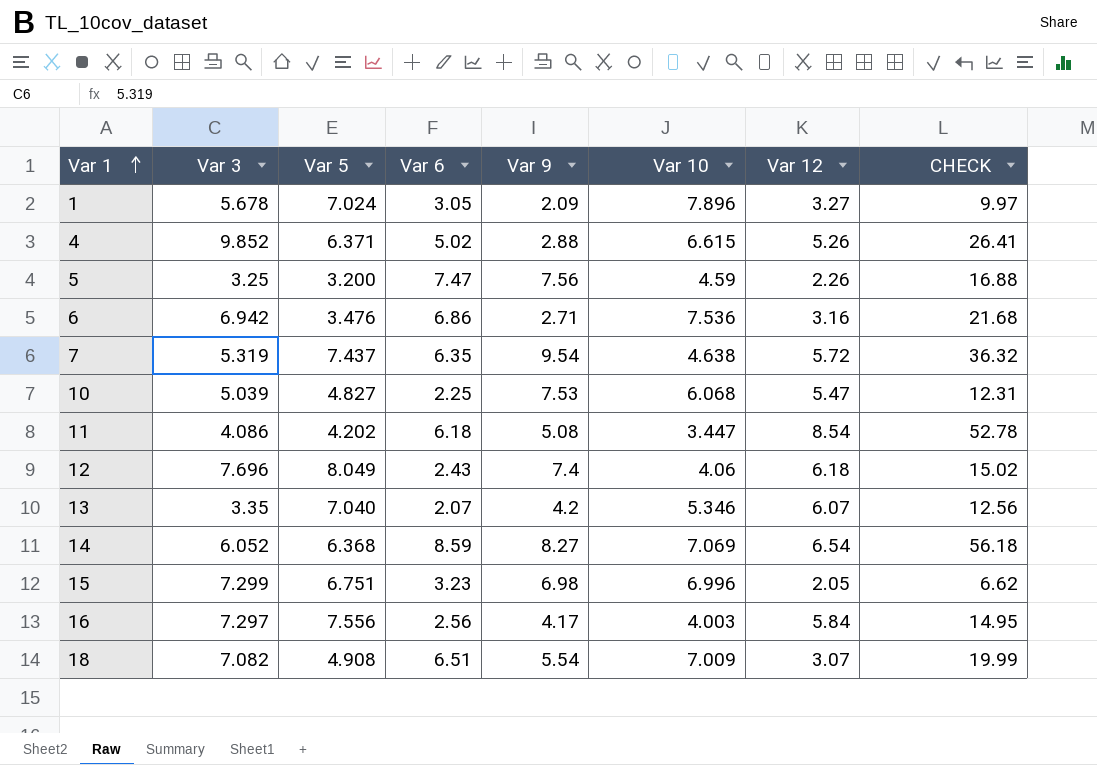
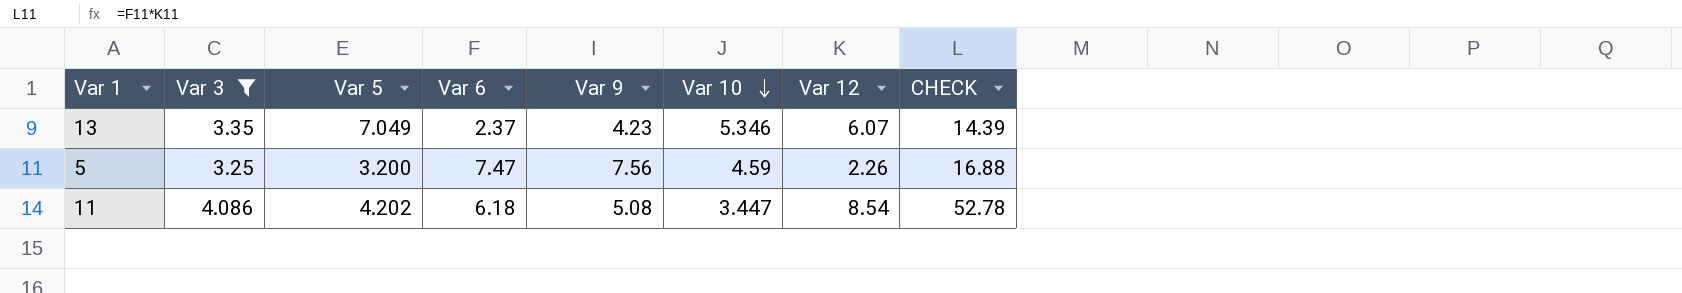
filter: none -> Var 3 <= 4.086
row order: Var 1 ascending -> Var 10 descending
13 | Var 5: 7.040 -> 7.049
13 | Var 6: 2.07 -> 2.37
13 | Var 9: 4.2 -> 4.23
13 | CHECK: 12.56 -> 14.39

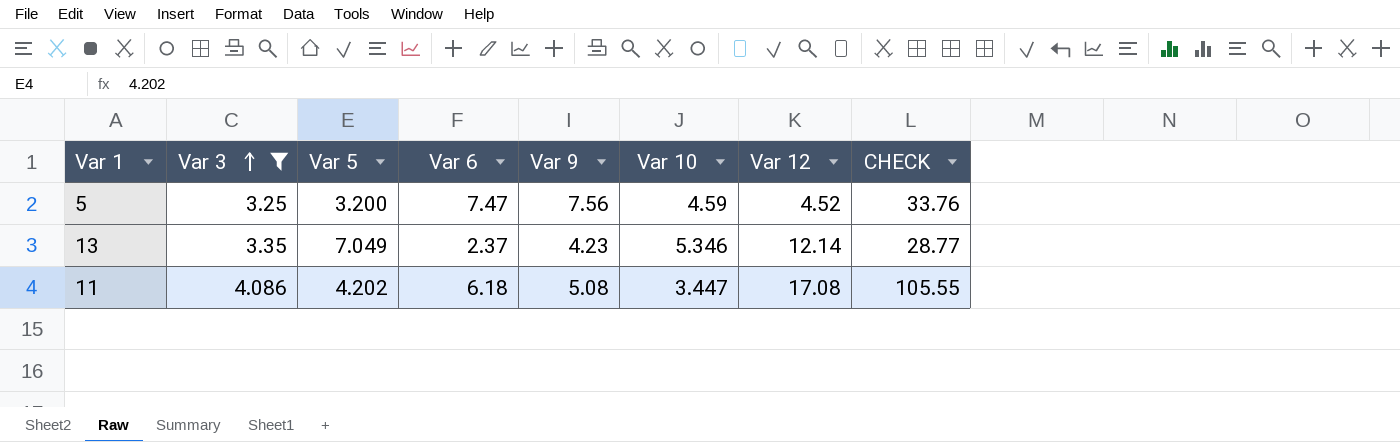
row order: Var 10 descending -> Var 3 ascending
5 | Var 12: 2.26 -> 4.52
5 | CHECK: 16.88 -> 33.76
13 | Var 12: 6.07 -> 12.14
13 | CHECK: 14.39 -> 28.77
11 | Var 12: 8.54 -> 17.08
11 | CHECK: 52.78 -> 105.55

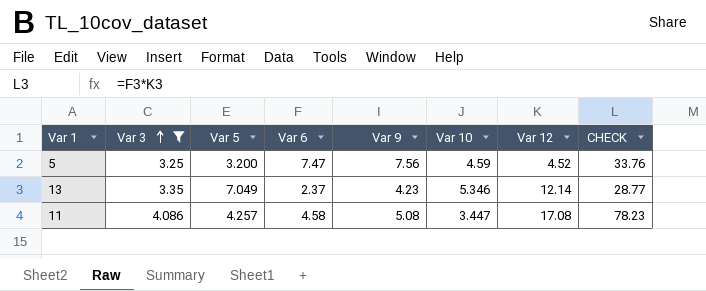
11 | Var 5: 4.202 -> 4.257
11 | Var 6: 6.18 -> 4.58
11 | CHECK: 105.55 -> 78.23

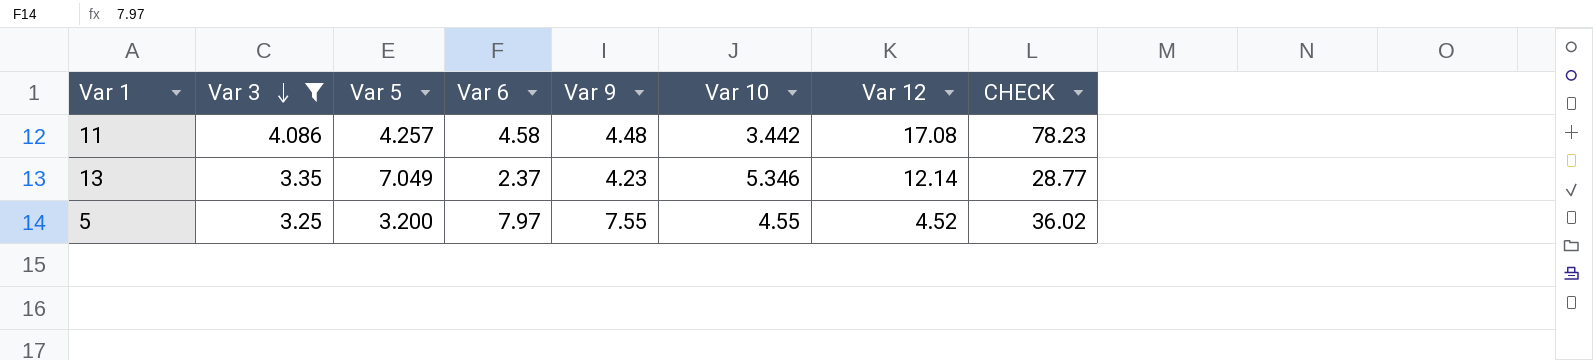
row order: Var 3 ascending -> Var 3 descending
11 | Var 9: 5.08 -> 4.48
11 | Var 10: 3.447 -> 3.442
5 | Var 6: 7.47 -> 7.97
5 | Var 9: 7.56 -> 7.55
5 | Var 10: 4.59 -> 4.55
5 | CHECK: 33.76 -> 36.02

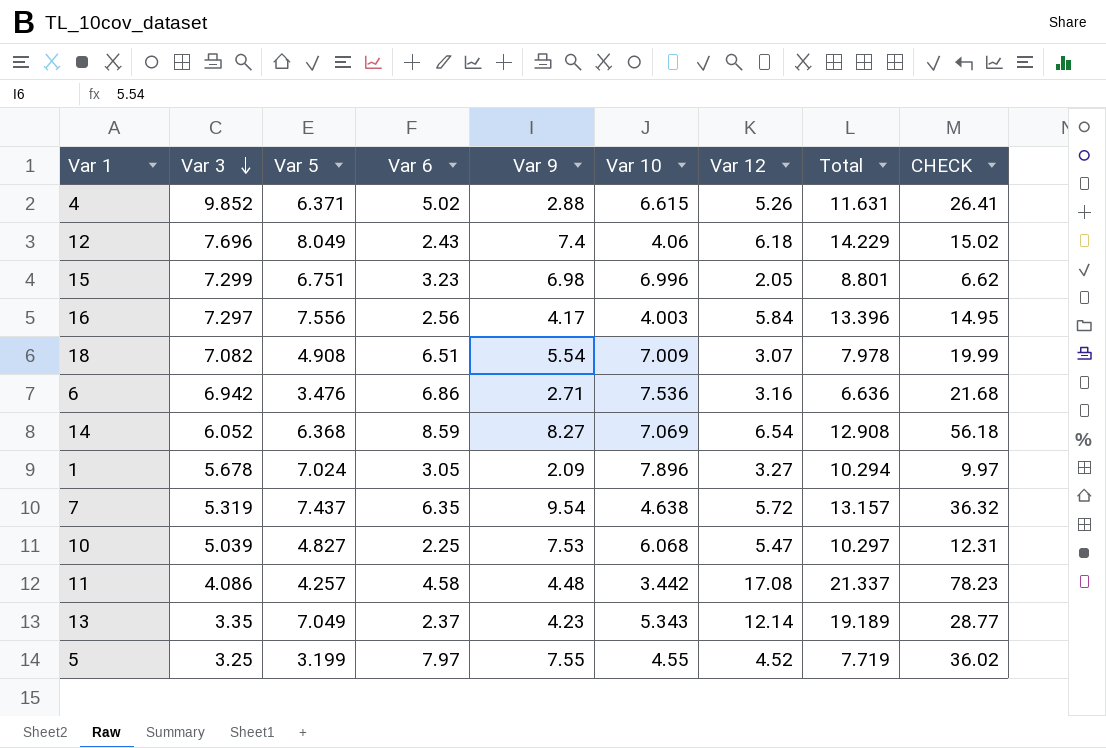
filter: Var 3 <= 4.086 -> none
column Total | formula: none -> [Var 5] + [Var 12]
13 | Var 10: 5.346 -> 5.343
5 | Var 5: 3.200 -> 3.199

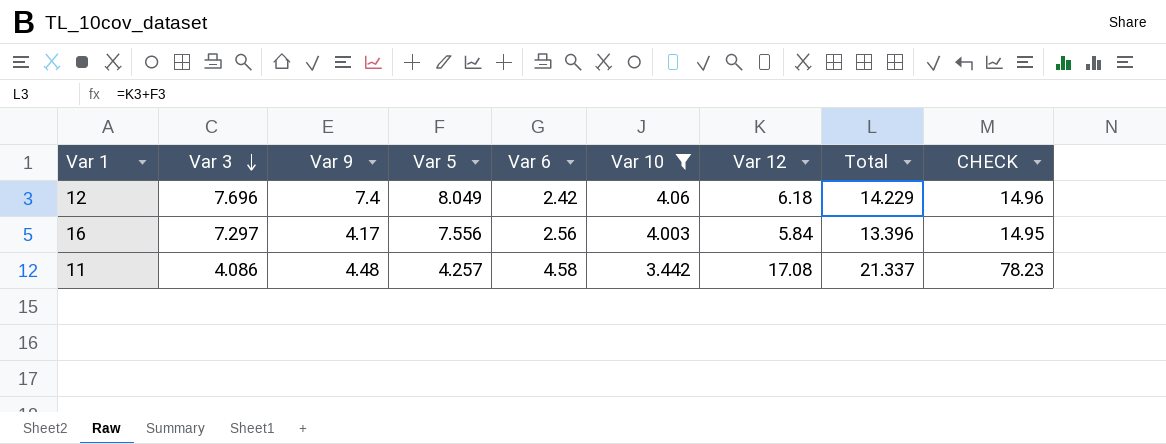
filter: none -> Var 10 <= 4.06
column Var 9 | position: 5 -> 3
12 | Var 6: 2.43 -> 2.42
12 | CHECK: 15.02 -> 14.96

